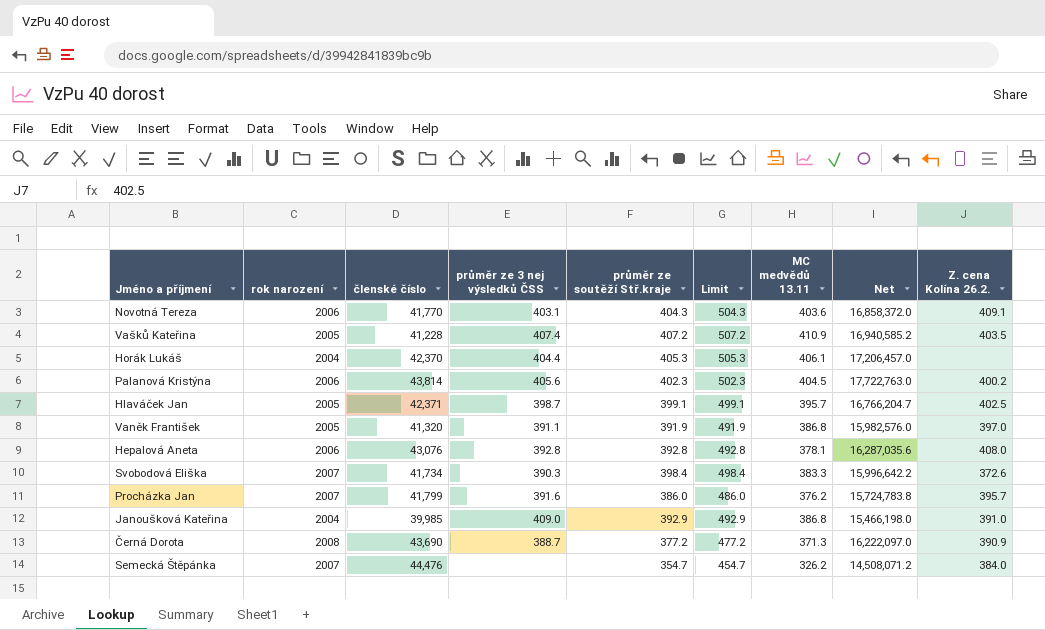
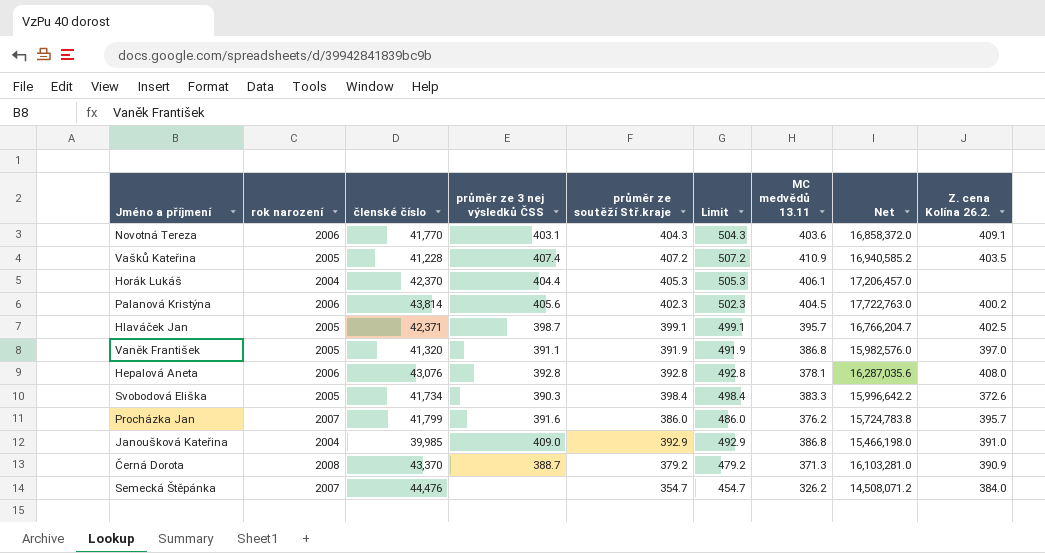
Svobodová Eliška | rok narození: 2007 -> 2005
Černá Dorota | členské číslo: 43,690 -> 43,370
Černá Dorota | průměr ze soutěží Stř.kraje: 377.2 -> 379.2
Černá Dorota | Limit: 477.2 -> 479.2
Černá Dorota | Net: 16,222,097.0 -> 16,103,281.0

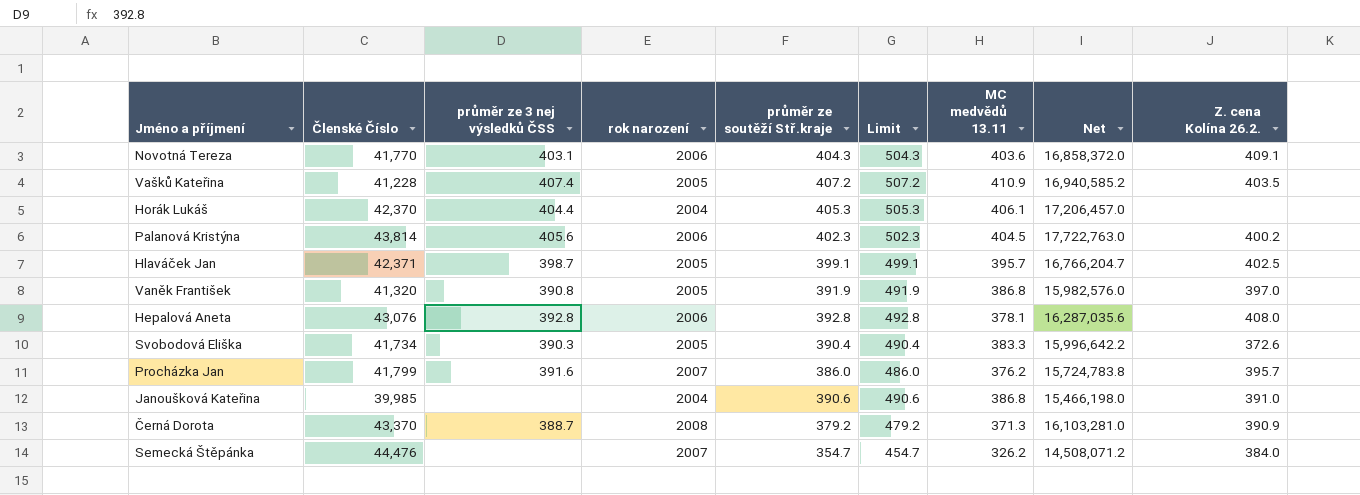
column name: členské číslo -> Členské Číslo
column rok narození | position: 2 -> 4
Vaněk František | průměr ze 3 nej výsledků ČSS: 391.1 -> 390.8
Svobodová Eliška | průměr ze soutěží Stř.kraje: 398.4 -> 390.4
Svobodová Eliška | Limit: 498.4 -> 490.4
Janoušková Kateřina | průměr ze 3 nej výsledků ČSS: 409.0 -> none
Janoušková Kateřina | průměr ze soutěží Stř.kraje: 392.9 -> 390.6
Janoušková Kateřina | Limit: 492.9 -> 490.6

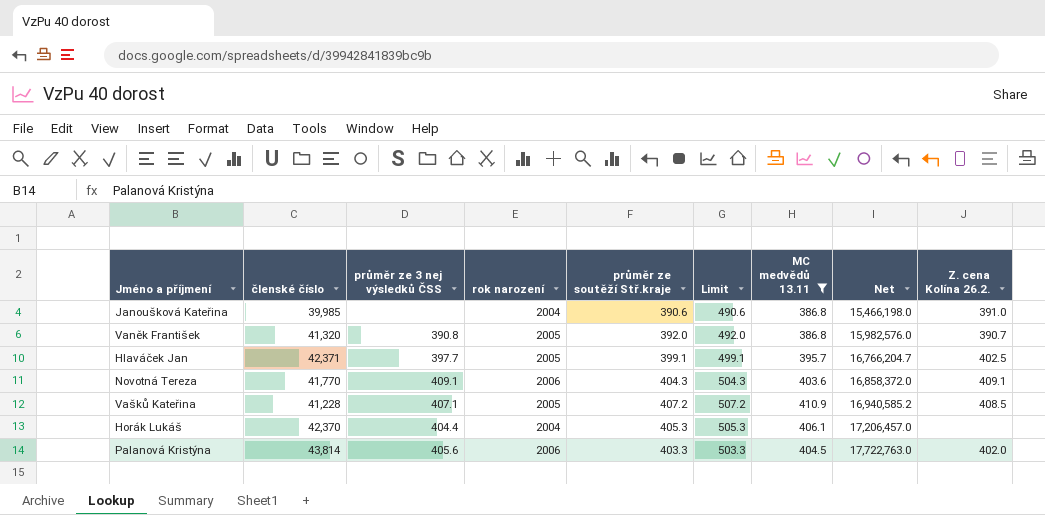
filter: none -> MC medvědů 13.11 >= 386.8
row order: none -> Net ascending
column name: Členské Číslo -> členské číslo
Vaněk František | průměr ze soutěží Stř.kraje: 391.9 -> 392.0
Vaněk František | Limit: 491.9 -> 492.0
Vaněk František | Z. cena Kolína 26.2.: 397.0 -> 390.7
Hlaváček Jan | průměr ze 3 nej výsledků ČSS: 398.7 -> 397.7
Novotná Tereza | průměr ze 3 nej výsledků ČSS: 403.1 -> 409.1
Vašků Kateřina | průměr ze 3 nej výsledků ČSS: 407.4 -> 407.1
Vašků Kateřina | Z. cena Kolína 26.2.: 403.5 -> 408.5
Palanová Kristýna | průměr ze soutěží Stř.kraje: 402.3 -> 403.3
Palanová Kristýna | Limit: 502.3 -> 503.3
Palanová Kristýna | Z. cena Kolína 26.2.: 400.2 -> 402.0

